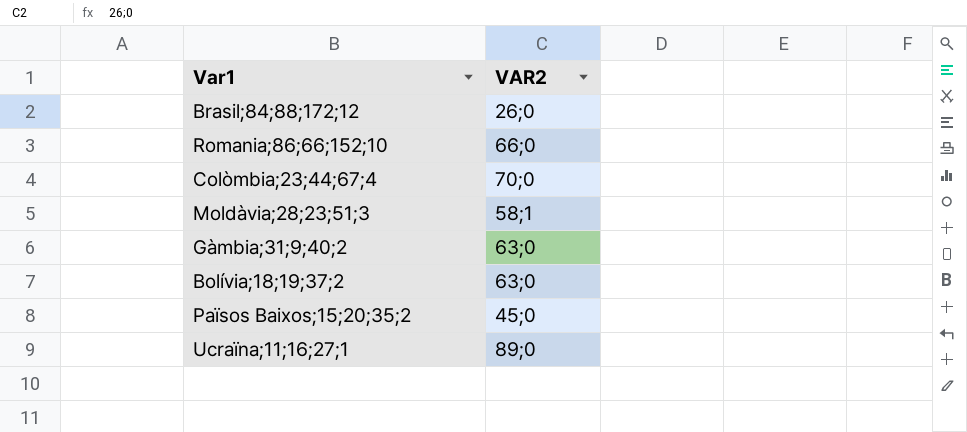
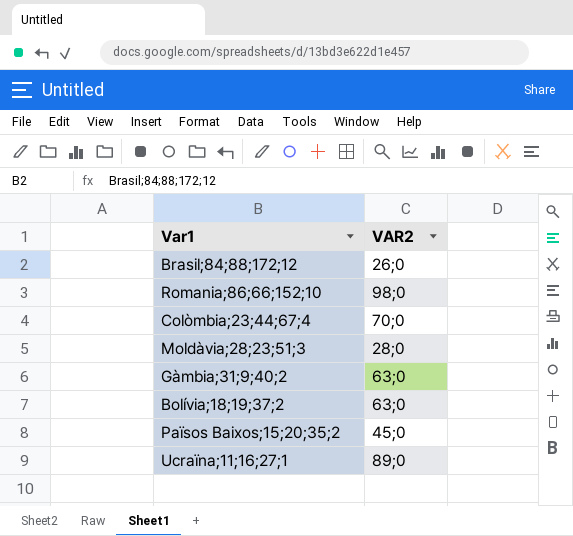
Romania;86;66;152;10 | VAR2: 66;0 -> 98;0
Moldàvia;28;23;51;3 | VAR2: 58;1 -> 28;0

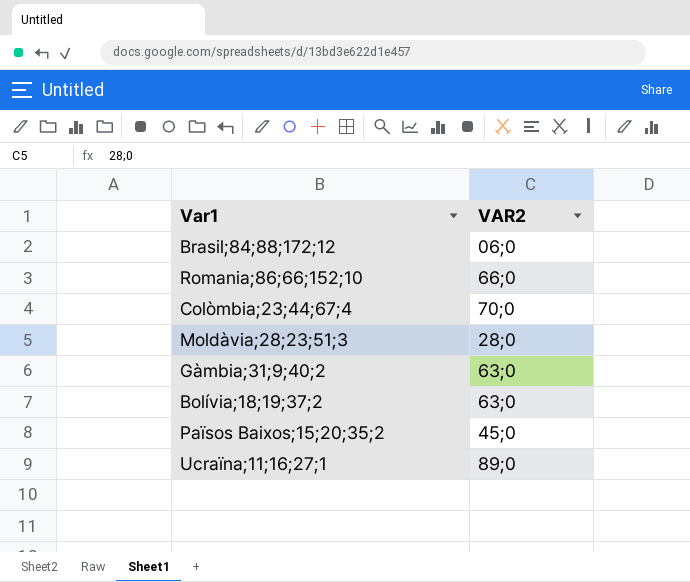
Brasil;84;88;172;12 | VAR2: 26;0 -> 06;0
Romania;86;66;152;10 | VAR2: 98;0 -> 66;0

